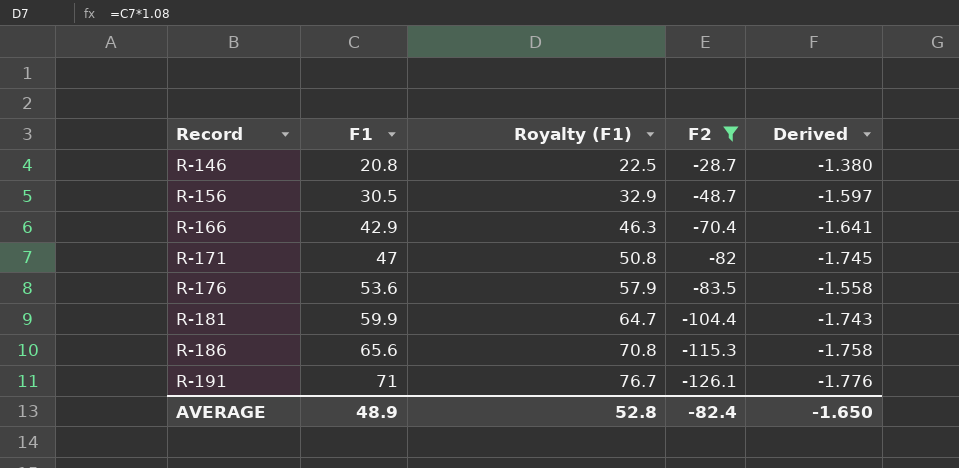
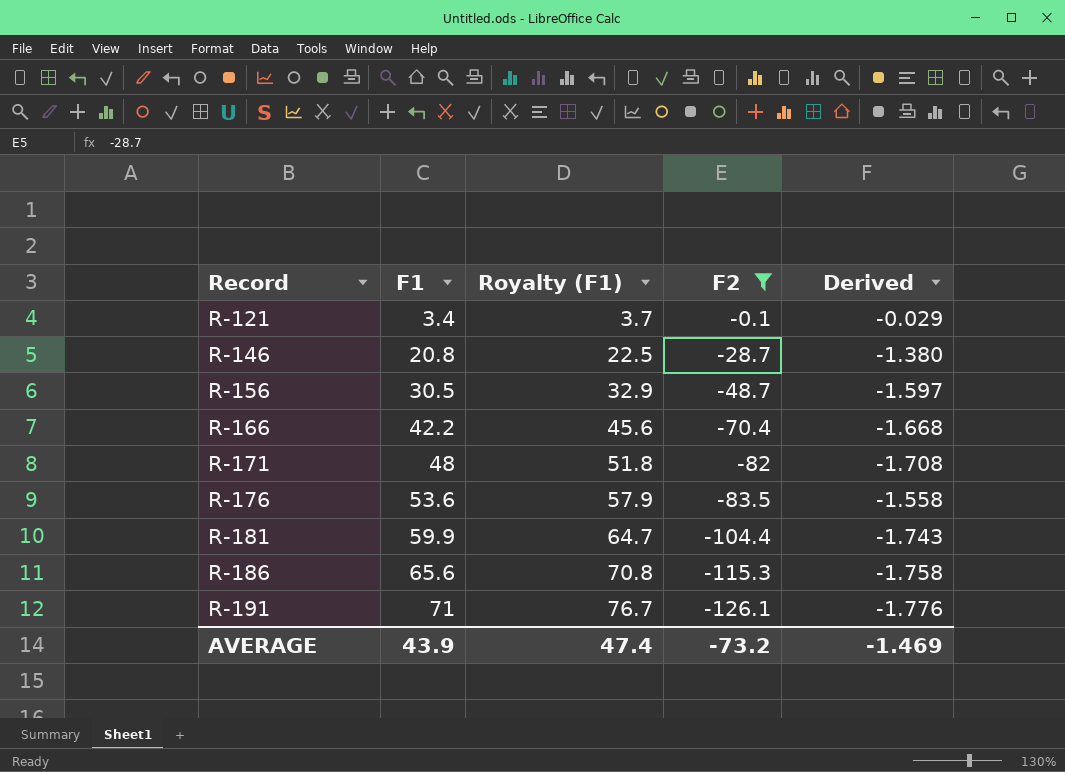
row R-121: none -> 3.4 | 3.7 | -0.1 | -0.029
R-166 | F1: 42.9 -> 42.2
R-166 | Royalty (F1): 46.3 -> 45.6
R-166 | Derived: -1.641 -> -1.668
R-171 | F1: 47 -> 48
R-171 | Royalty (F1): 50.8 -> 51.8
R-171 | Derived: -1.745 -> -1.708
AVERAGE | F1: 48.9 -> 43.9
AVERAGE | Royalty (F1): 52.8 -> 47.4
AVERAGE | F2: -82.4 -> -73.2
AVERAGE | Derived: -1.650 -> -1.469

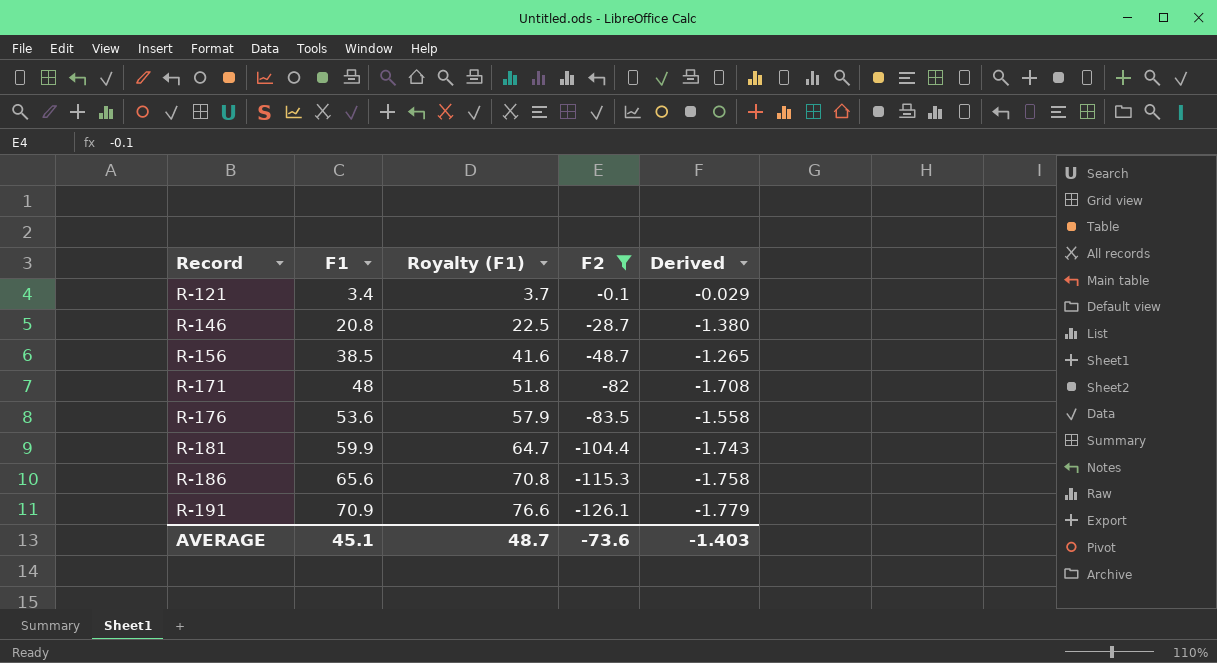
row R-166: 42.2 | 45.6 | -70.4 | -1.668 -> none
R-156 | F1: 30.5 -> 38.5
R-156 | Royalty (F1): 32.9 -> 41.6
R-156 | Derived: -1.597 -> -1.265
R-191 | F1: 71 -> 70.9
R-191 | Royalty (F1): 76.7 -> 76.6
R-191 | Derived: -1.776 -> -1.779
AVERAGE | F1: 43.9 -> 45.1
AVERAGE | Royalty (F1): 47.4 -> 48.7
AVERAGE | F2: -73.2 -> -73.6
AVERAGE | Derived: -1.469 -> -1.403

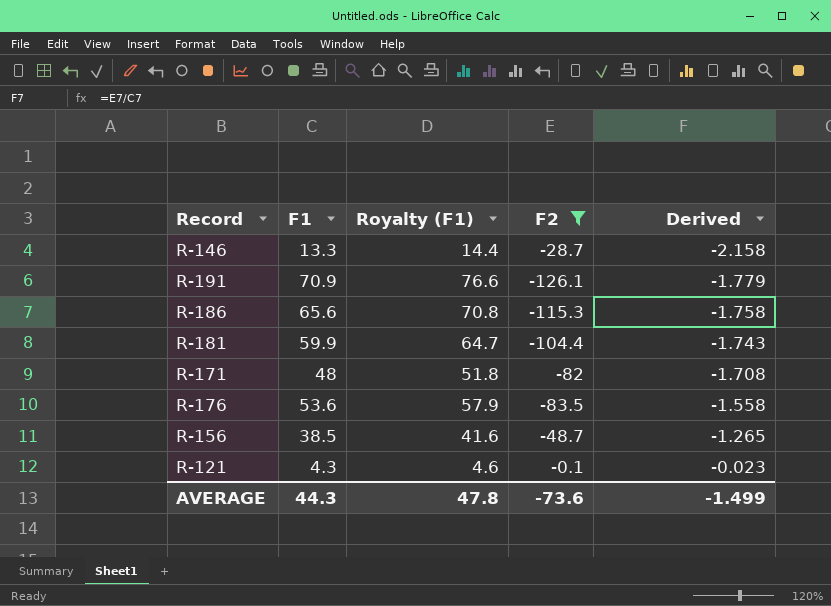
row order: Record ascending -> Derived ascending
R-146 | F1: 20.8 -> 13.3
R-146 | Royalty (F1): 22.5 -> 14.4
R-146 | Derived: -1.380 -> -2.158
R-121 | F1: 3.4 -> 4.3
R-121 | Royalty (F1): 3.7 -> 4.6
R-121 | Derived: -0.029 -> -0.023
AVERAGE | F1: 45.1 -> 44.3
AVERAGE | Royalty (F1): 48.7 -> 47.8
AVERAGE | Derived: -1.403 -> -1.499

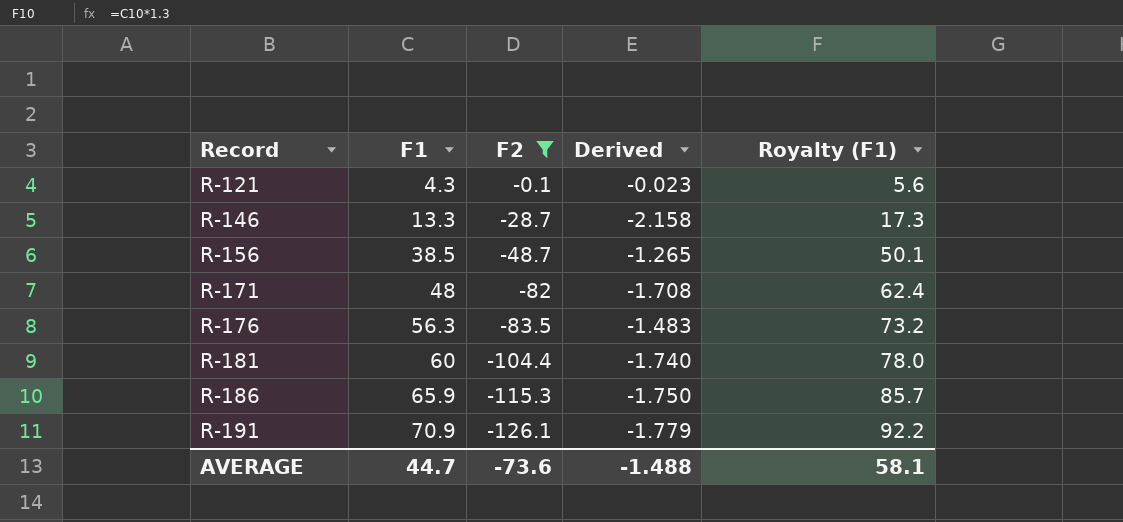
row order: Derived ascending -> Record ascending
column Royalty (F1) | formula: [F1] * 1.08 -> [F1] * 1.3
column Royalty (F1) | position: 3 -> 5
R-176 | F1: 53.6 -> 56.3
R-176 | Derived: -1.558 -> -1.483
R-181 | F1: 59.9 -> 60
R-181 | Derived: -1.743 -> -1.740
R-186 | F1: 65.6 -> 65.9
R-186 | Derived: -1.758 -> -1.750
AVERAGE | F1: 44.3 -> 44.7
AVERAGE | Derived: -1.499 -> -1.488
AVERAGE | Royalty (F1): 47.8 -> 58.1

